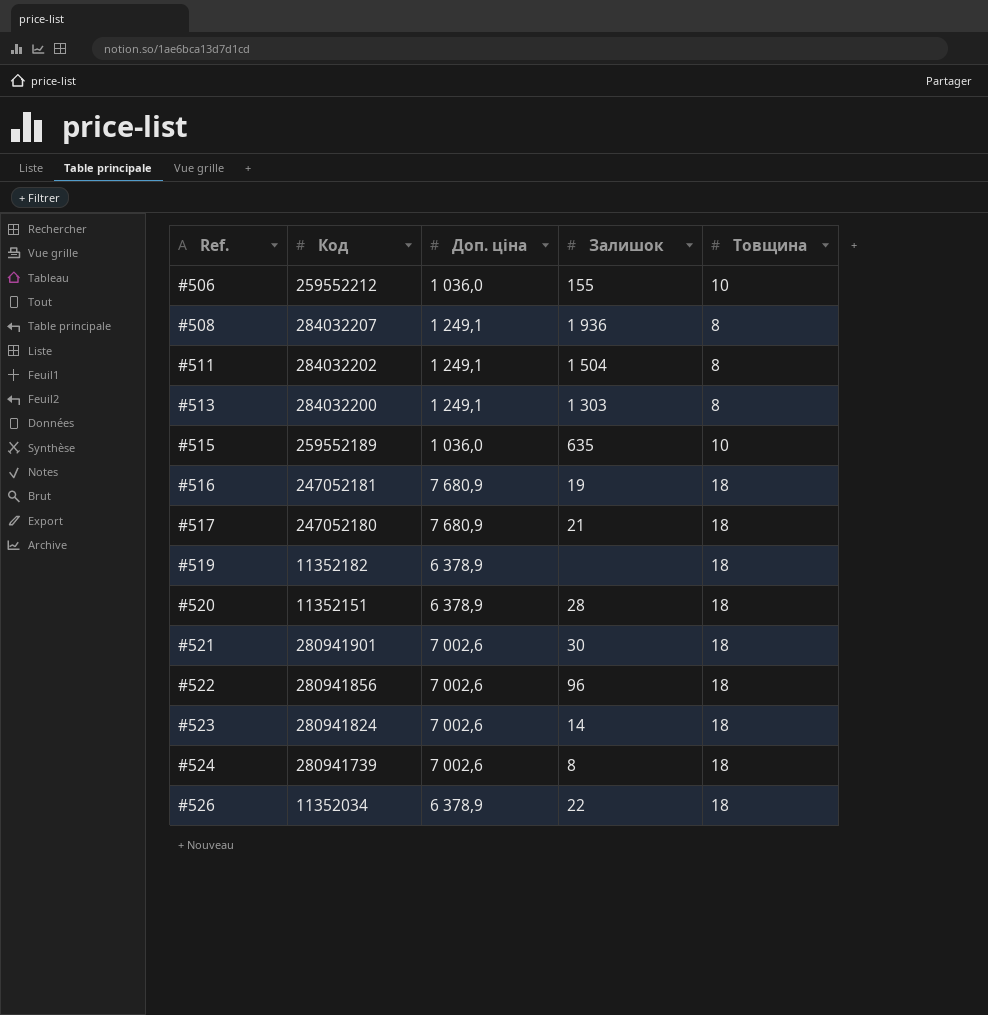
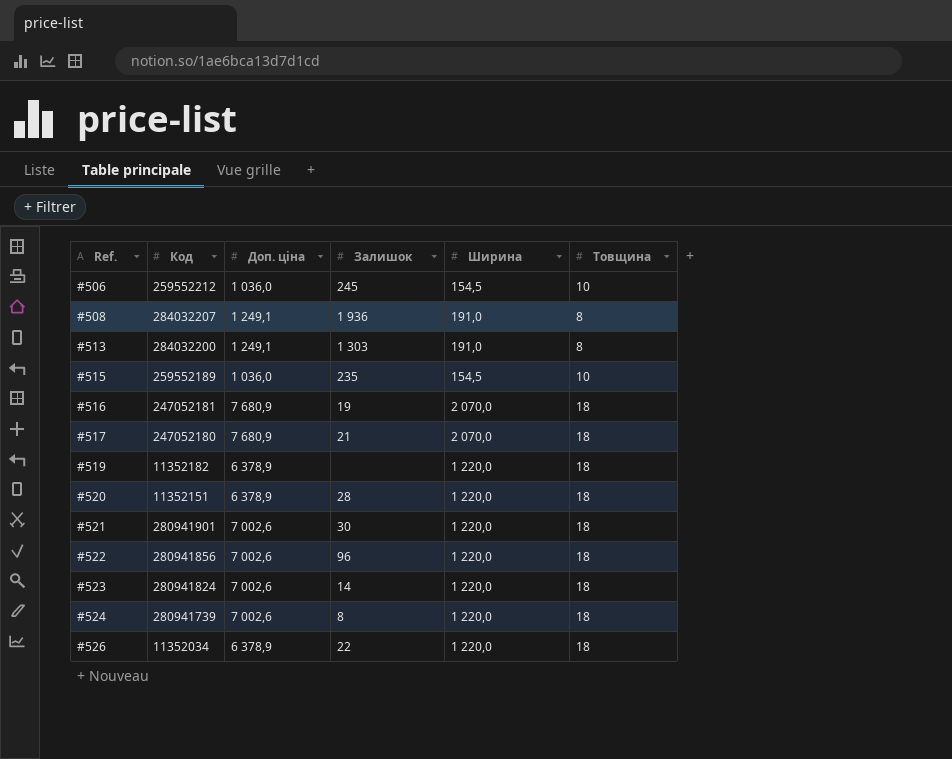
column Ширина | position: none -> 5
row #511: 284032202 | 1 249,1 | 1 504 | 8 -> none
#506 | Залишок: 155 -> 245
#515 | Залишок: 635 -> 235

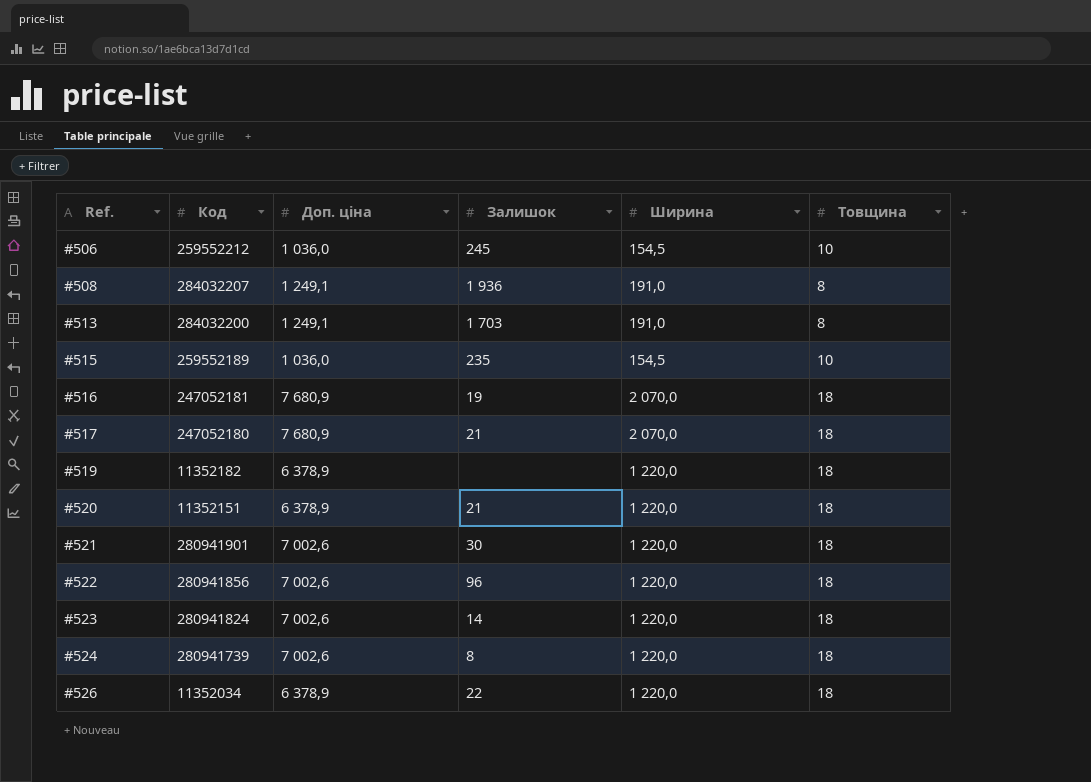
#513 | Залишок: 1 303 -> 1 703
#520 | Залишок: 28 -> 21

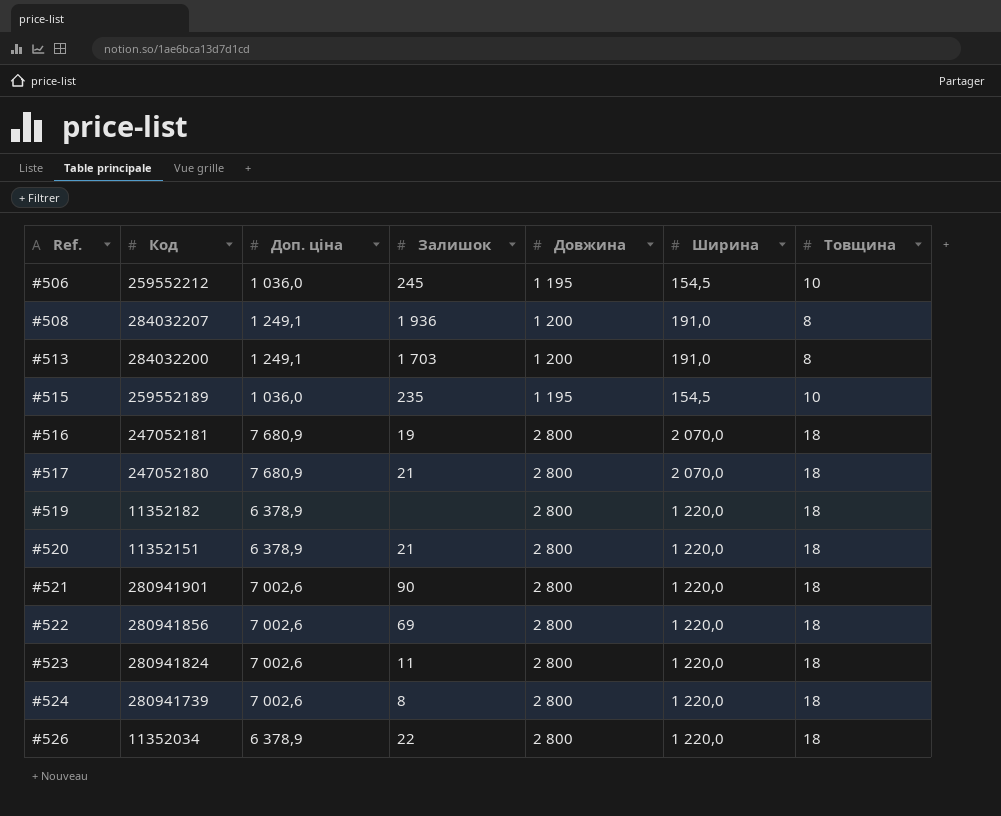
column Довжина | position: none -> 5
#521 | Залишок: 30 -> 90
#522 | Залишок: 96 -> 69
#523 | Залишок: 14 -> 11

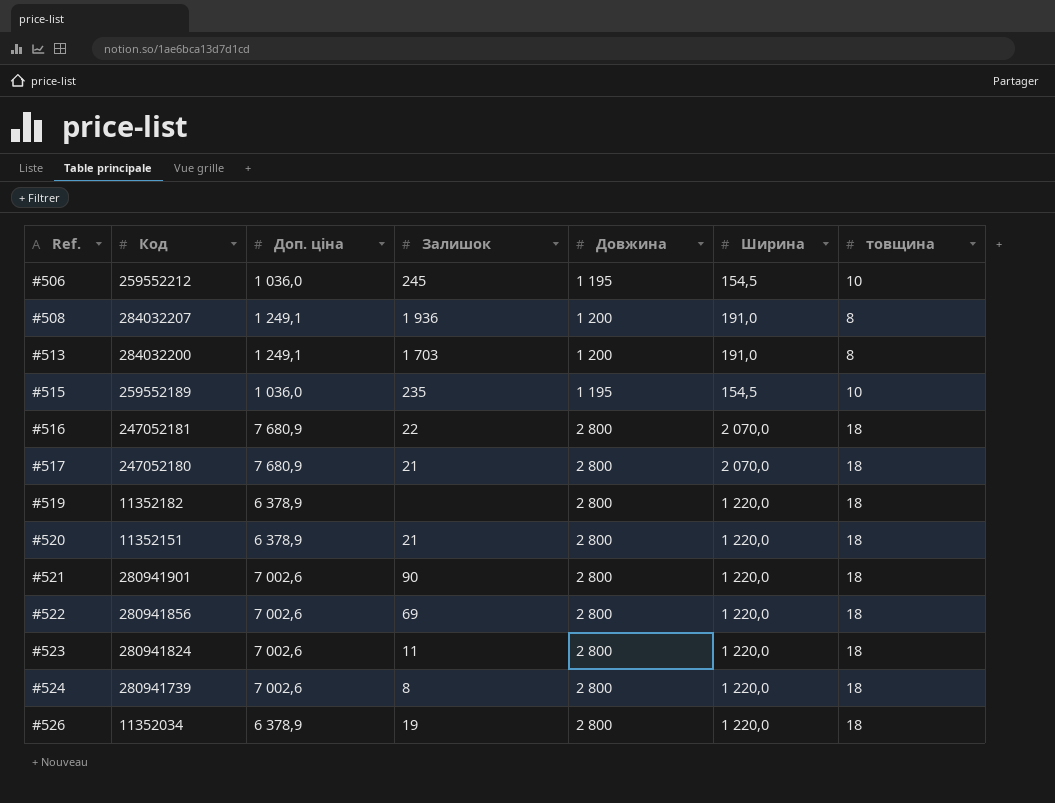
column name: Товщина -> товщина
#516 | Залишок: 19 -> 22
#526 | Залишок: 22 -> 19

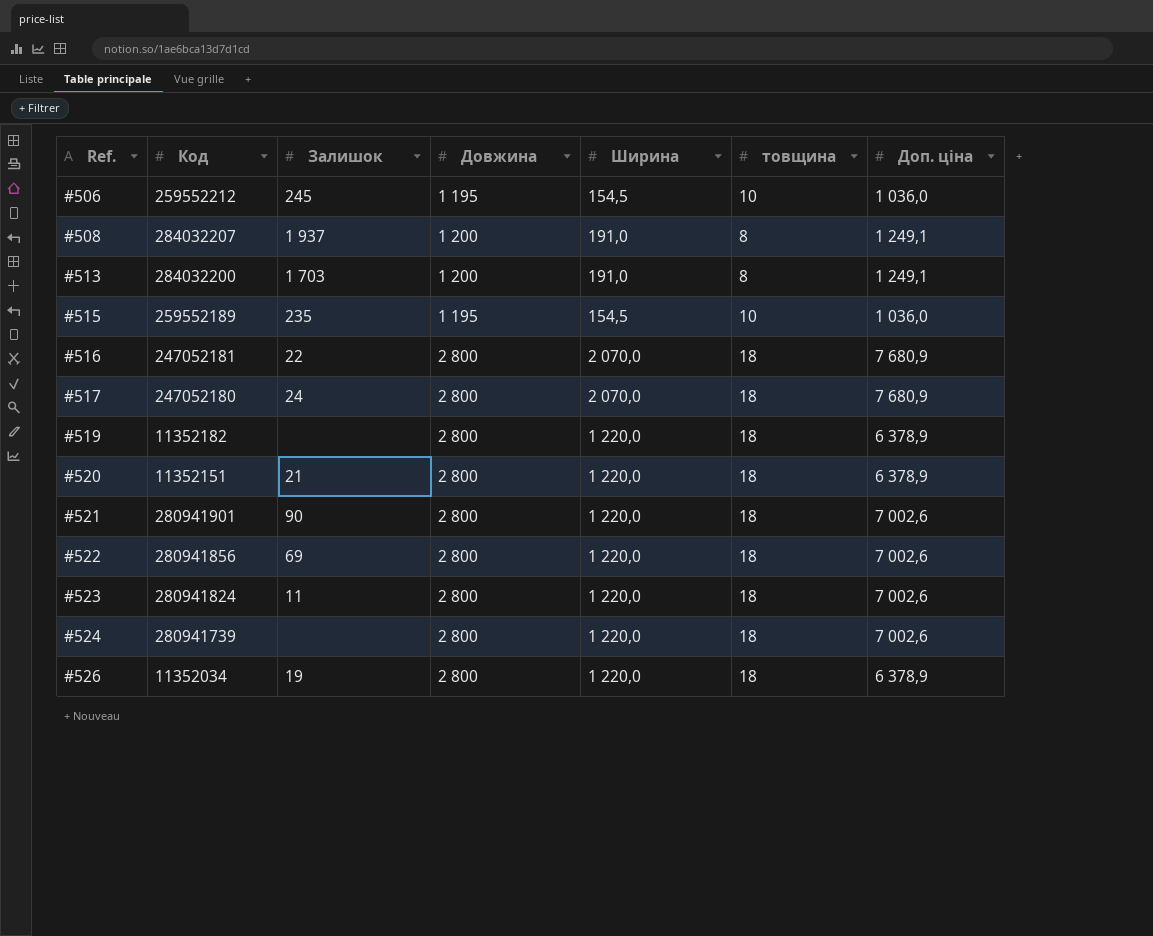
column Доп. ціна | position: 3 -> 7
#508 | Залишок: 1 936 -> 1 937
#517 | Залишок: 21 -> 24
#524 | Залишок: 8 -> none

